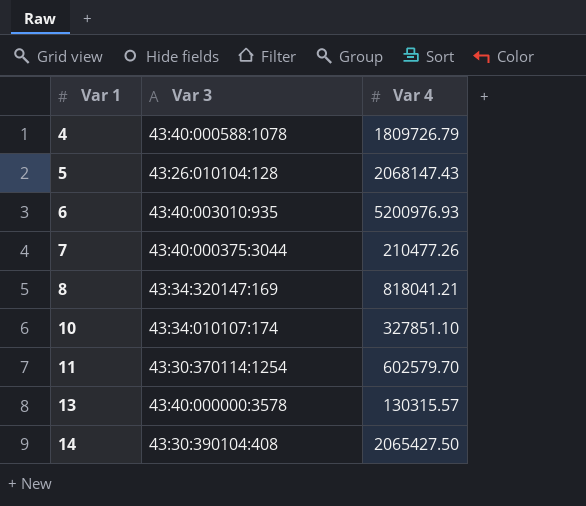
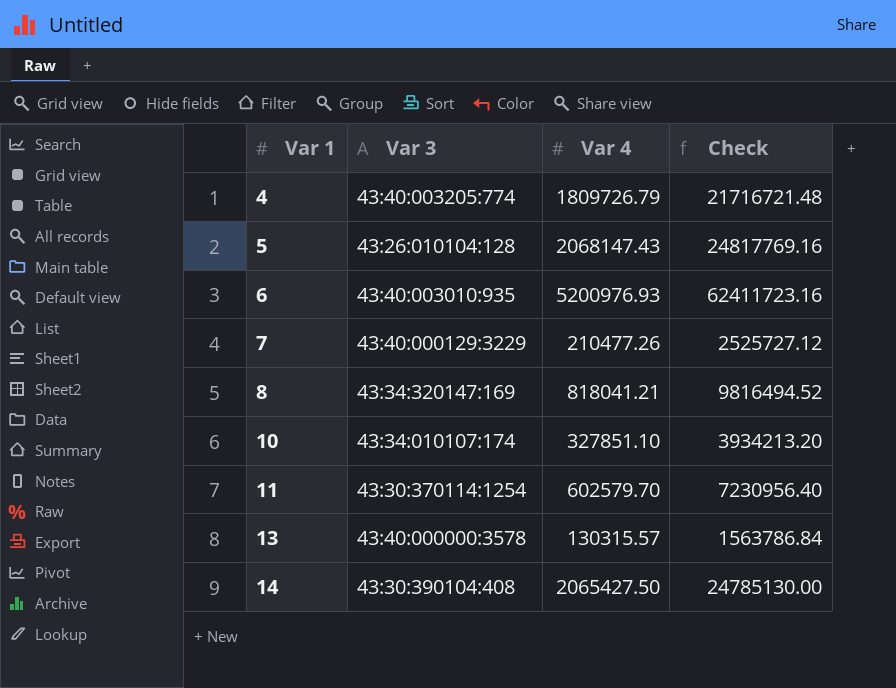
column Check | formula: none -> [Var 4] * 12
4 | Var 3: 43:40:000588:1078 -> 43:40:003205:774
7 | Var 3: 43:40:000375:3044 -> 43:40:000129:3229

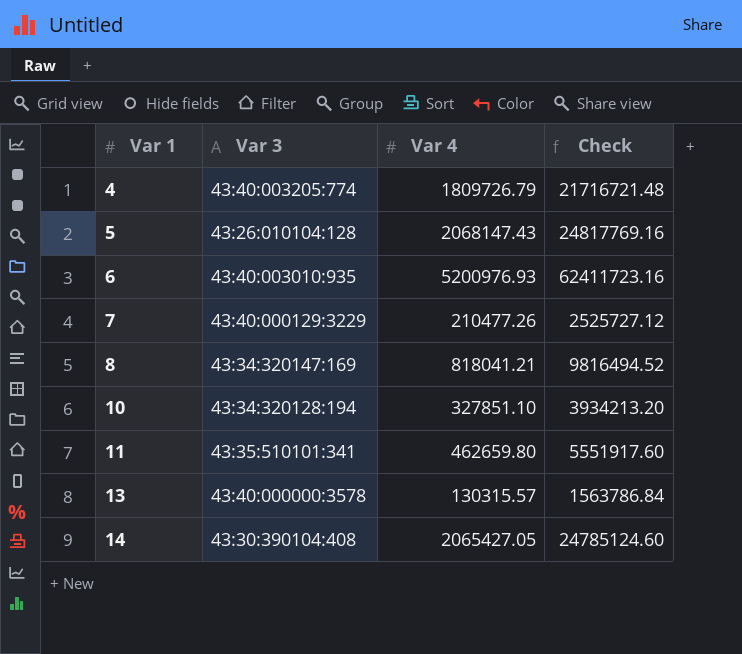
10 | Var 3: 43:34:010107:174 -> 43:34:320128:194
11 | Var 3: 43:30:370114:1254 -> 43:35:510101:341
11 | Var 4: 602579.70 -> 462659.80
11 | Check: 7230956.40 -> 5551917.60
14 | Var 4: 2065427.50 -> 2065427.05
14 | Check: 24785130.00 -> 24785124.60

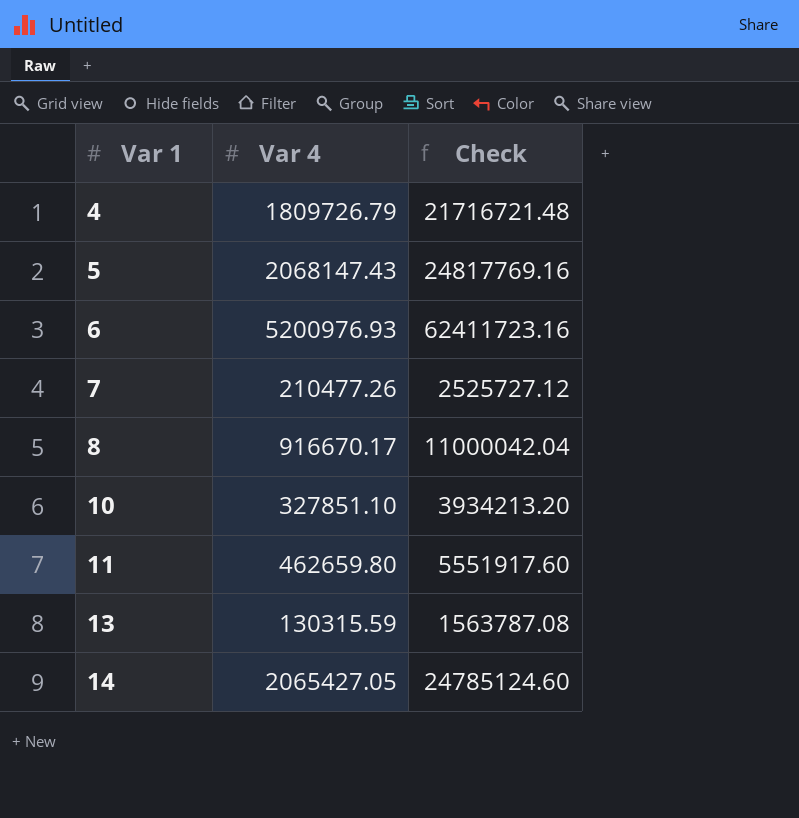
column Var 3 | position: 2 -> none
8 | Var 4: 818041.21 -> 916670.17
8 | Check: 9816494.52 -> 11000042.04
13 | Var 4: 130315.57 -> 130315.59
13 | Check: 1563786.84 -> 1563787.08

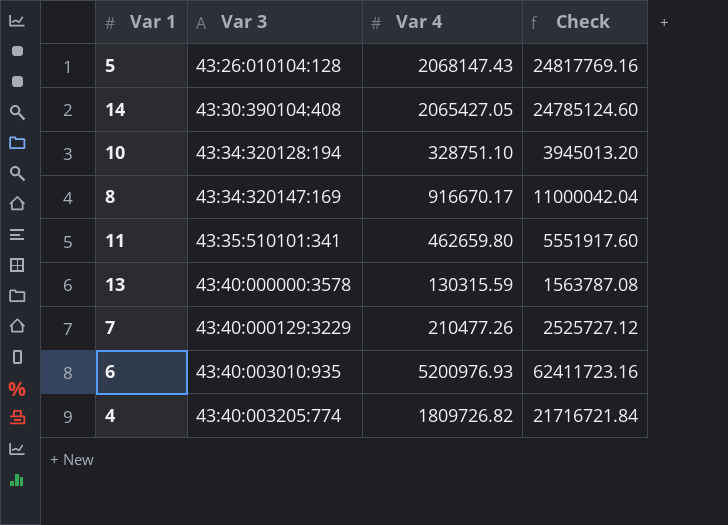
row order: Var 1 ascending -> Var 3 ascending
column Var 3 | position: none -> 2
10 | Var 4: 327851.10 -> 328751.10
10 | Check: 3934213.20 -> 3945013.20
4 | Var 4: 1809726.79 -> 1809726.82
4 | Check: 21716721.48 -> 21716721.84

